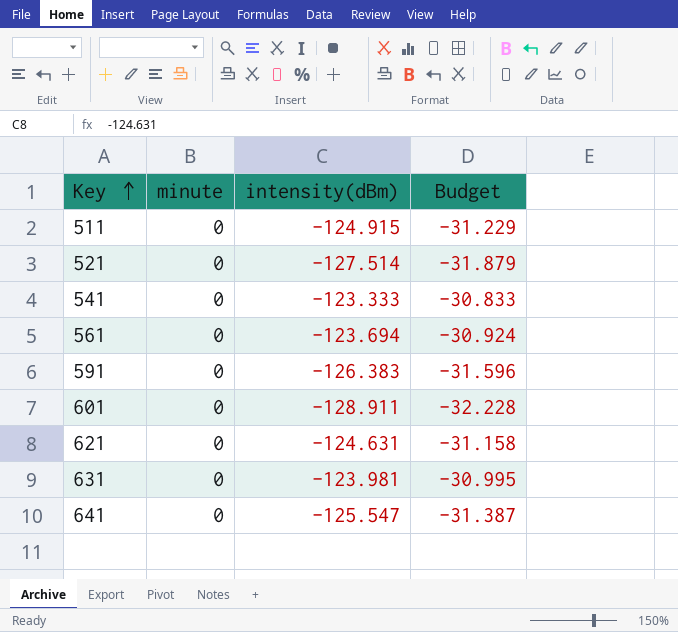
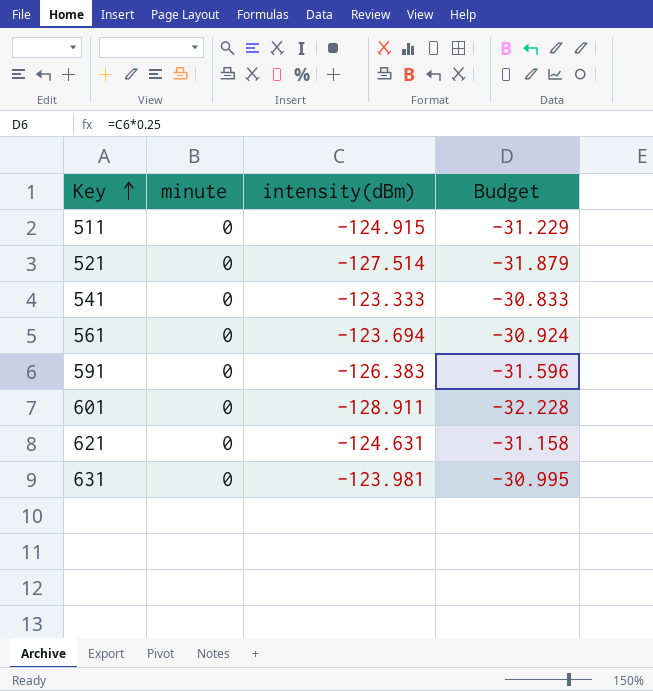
row 641: 0 | -125.547 | -31.387 -> none

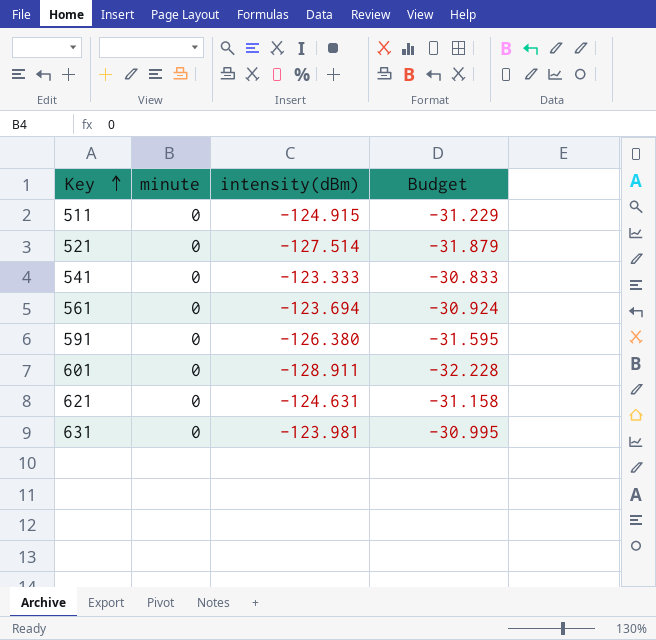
591 | intensity(dBm): -126.383 -> -126.380
591 | Budget: -31.596 -> -31.595

